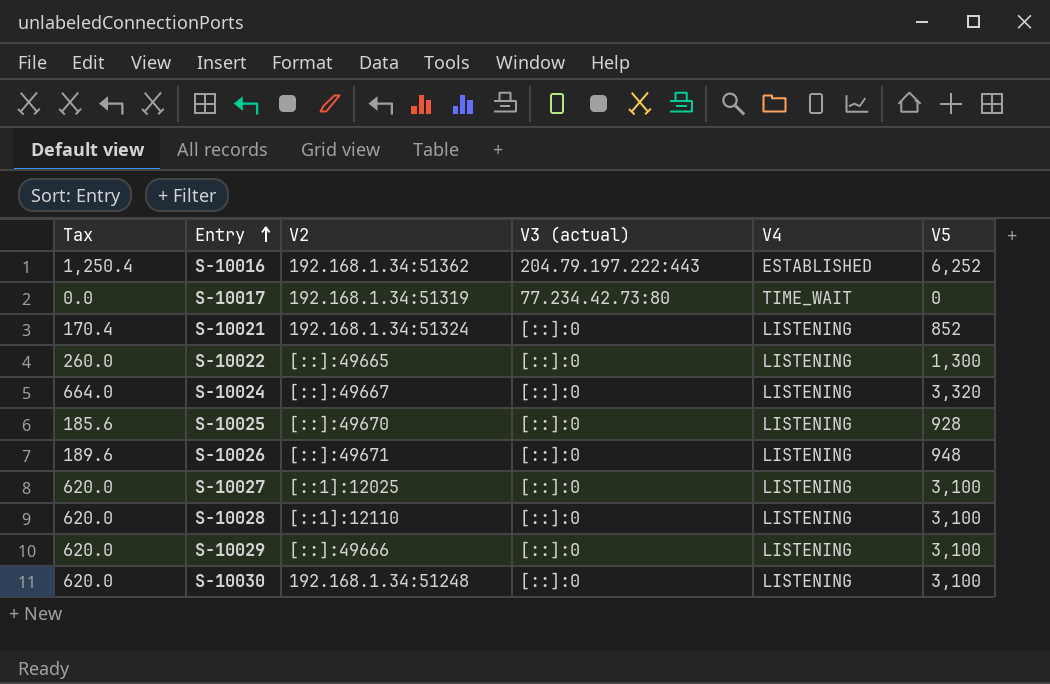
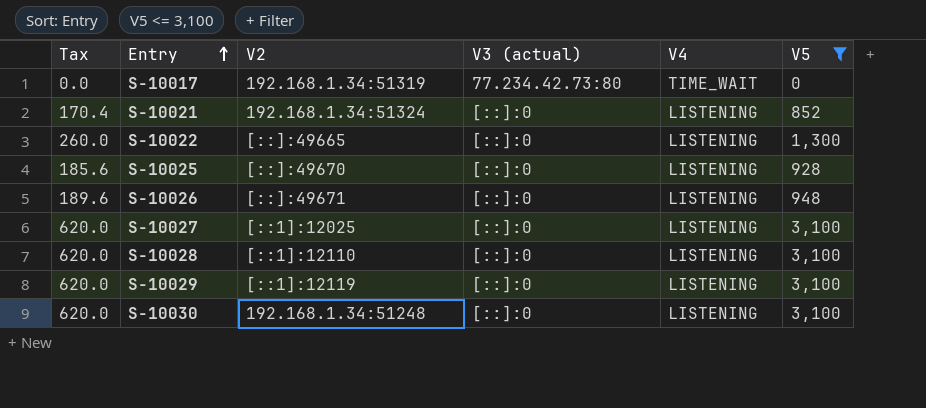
filter: none -> V5 <= 3,100
S-10029 | V2: [::]:49666 -> [::1]:12119

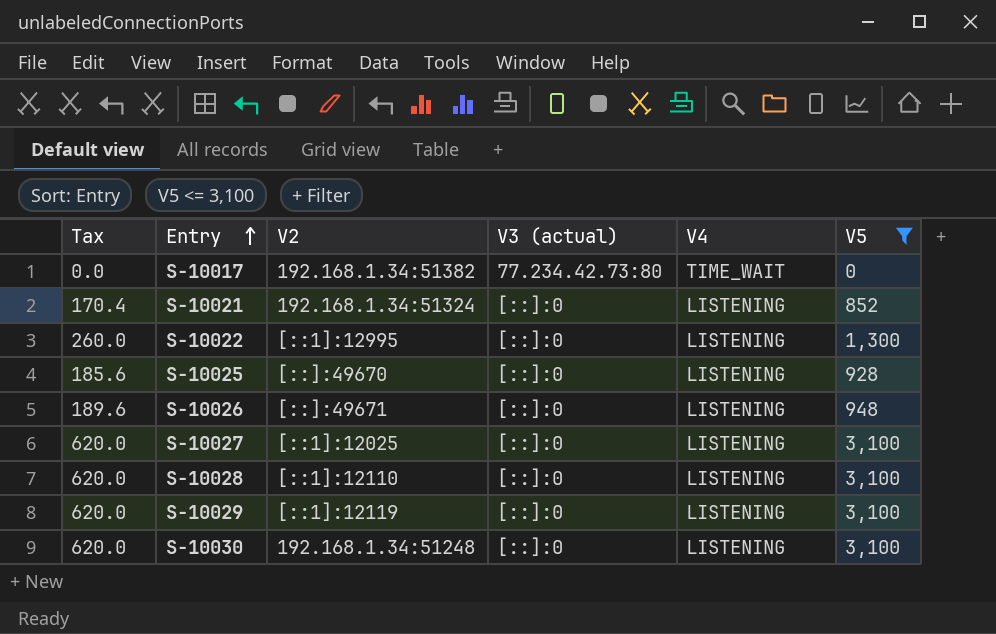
S-10017 | V2: 192.168.1.34:51319 -> 192.168.1.34:51382
S-10022 | V2: [::]:49665 -> [::1]:12995

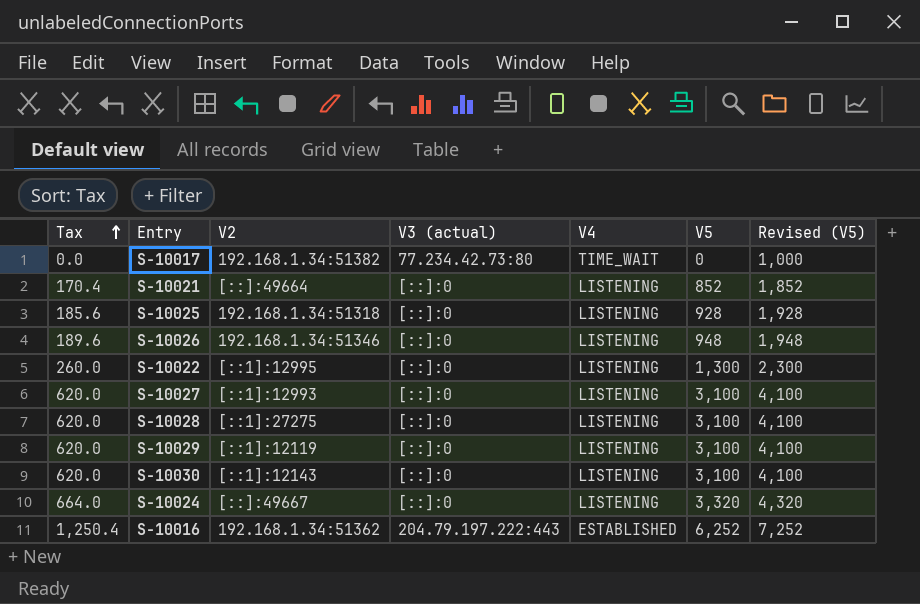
filter: V5 <= 3,100 -> none
row order: Entry ascending -> Tax ascending
column Revised (V5) | formula: none -> [V5] + 1000
S-10021 | V2: 192.168.1.34:51324 -> [::]:49664
S-10025 | V2: [::]:49670 -> 192.168.1.34:51318
S-10026 | V2: [::]:49671 -> 192.168.1.34:51346
S-10027 | V2: [::1]:12025 -> [::1]:12993
S-10028 | V2: [::1]:12110 -> [::1]:27275
S-10030 | V2: 192.168.1.34:51248 -> [::1]:12143

